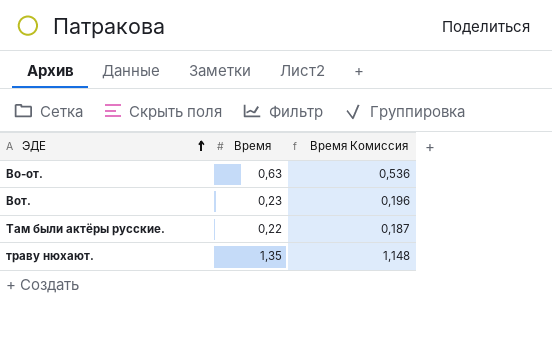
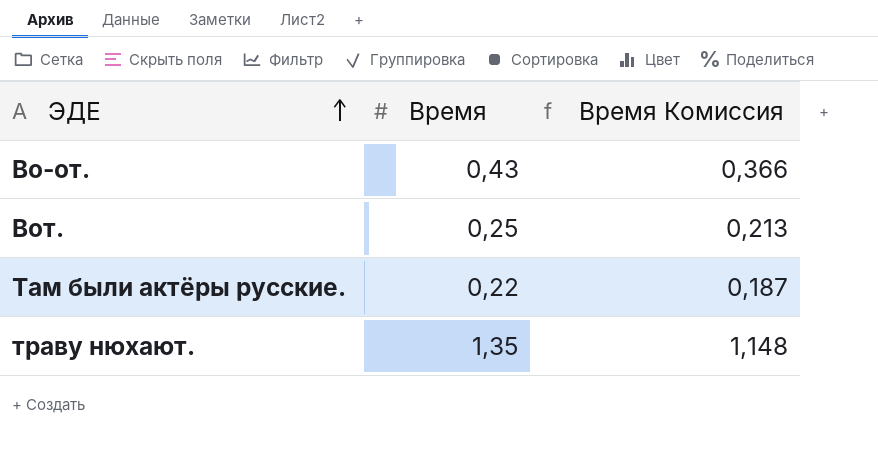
Во-от. | Время: 0,63 -> 0,43
Во-от. | Время Комиссия: 0,536 -> 0,366
Вот. | Время: 0,23 -> 0,25
Вот. | Время Комиссия: 0,196 -> 0,213

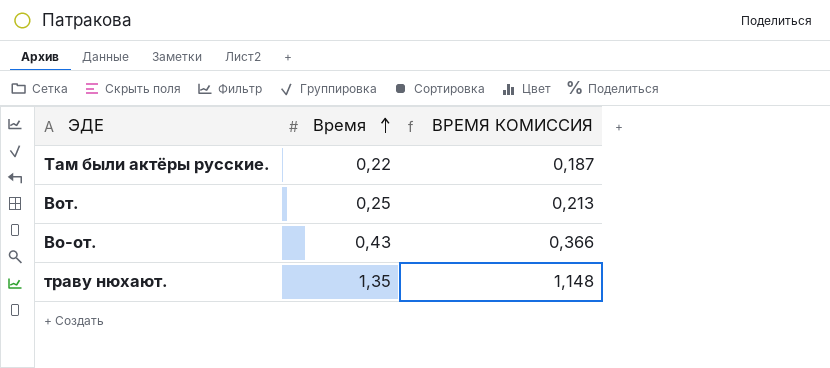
row order: ЭДЕ ascending -> Время ascending
column name: Время Комиссия -> ВРЕМЯ КОМИССИЯ

